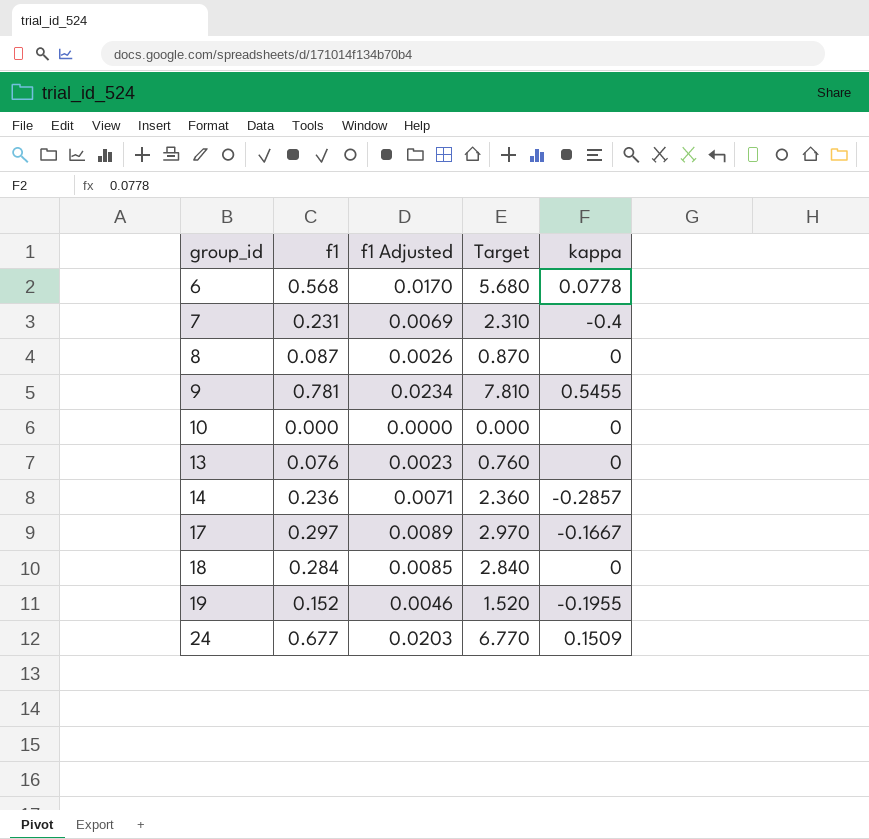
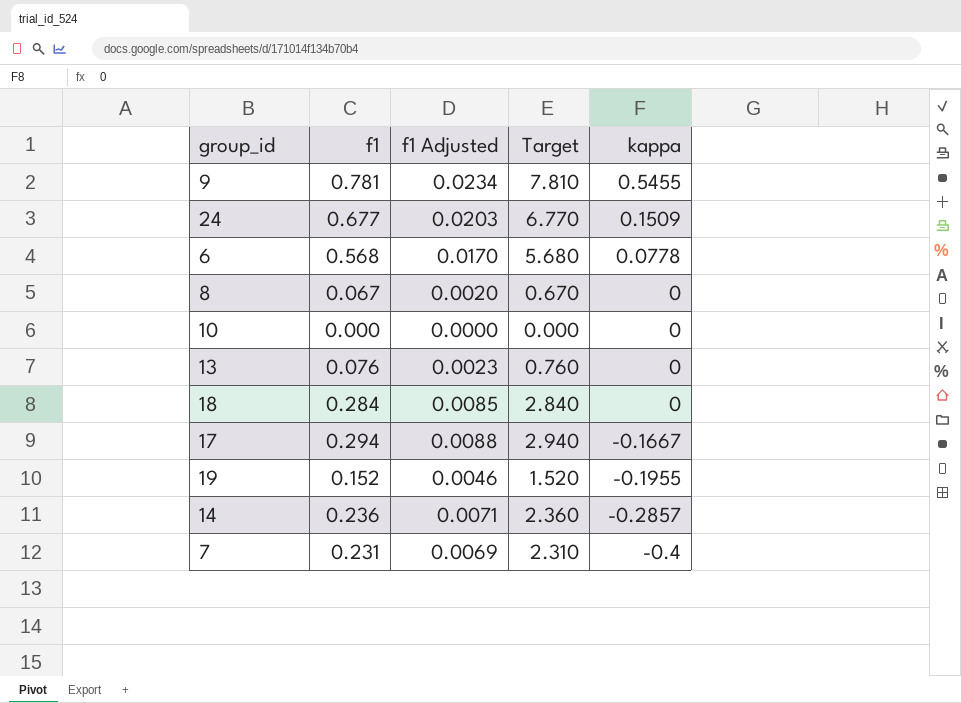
row order: group_id ascending -> kappa descending
8 | f1: 0.087 -> 0.067
8 | f1 Adjusted: 0.0026 -> 0.0020
8 | Target: 0.870 -> 0.670
17 | f1: 0.297 -> 0.294
17 | f1 Adjusted: 0.0089 -> 0.0088
17 | Target: 2.970 -> 2.940

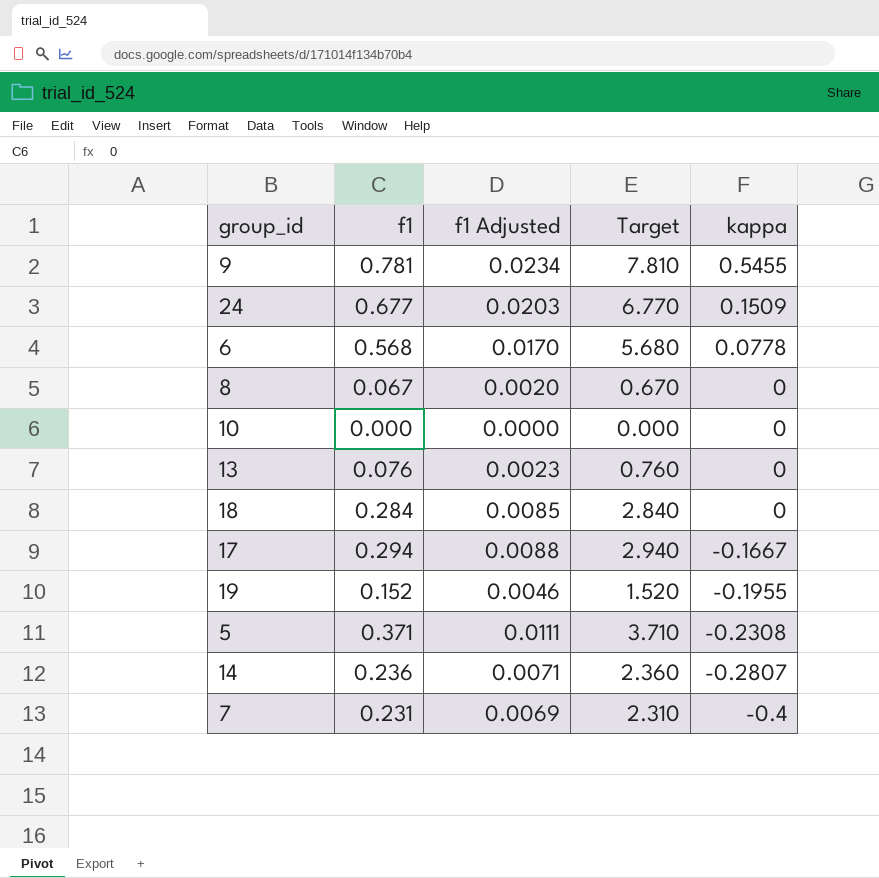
row 5: none -> 0.371 | 0.0111 | 3.710 | -0.2308
14 | kappa: -0.2857 -> -0.2807

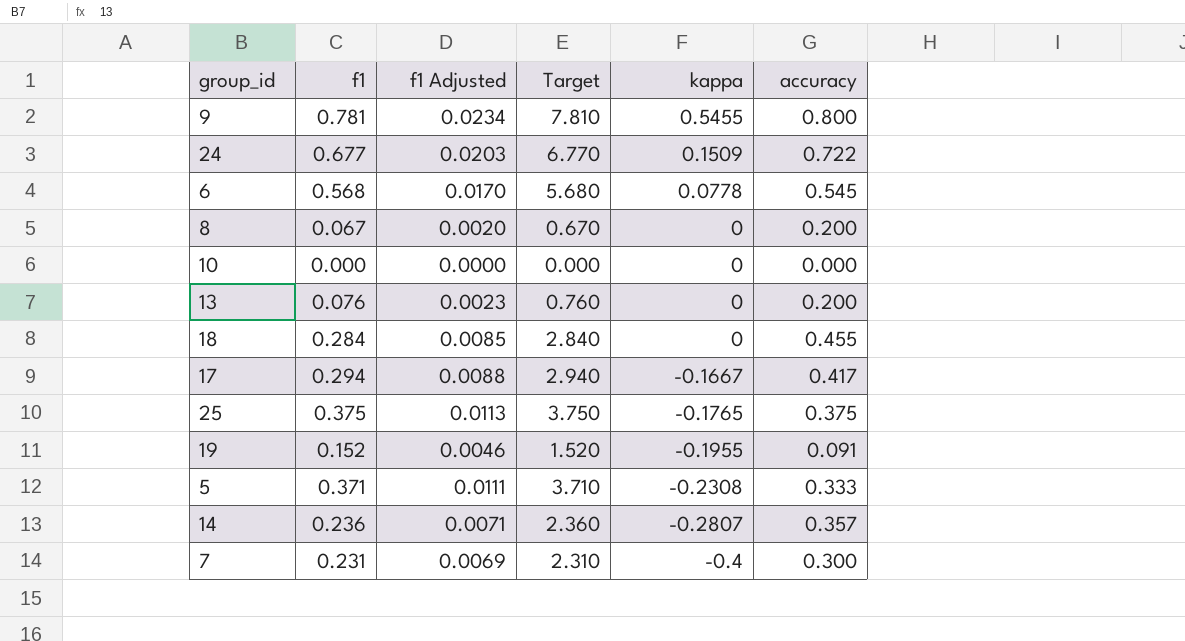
column accuracy | position: none -> 6
row 25: none -> 0.375 | 0.0113 | 3.750 | -0.1765 | 0.375

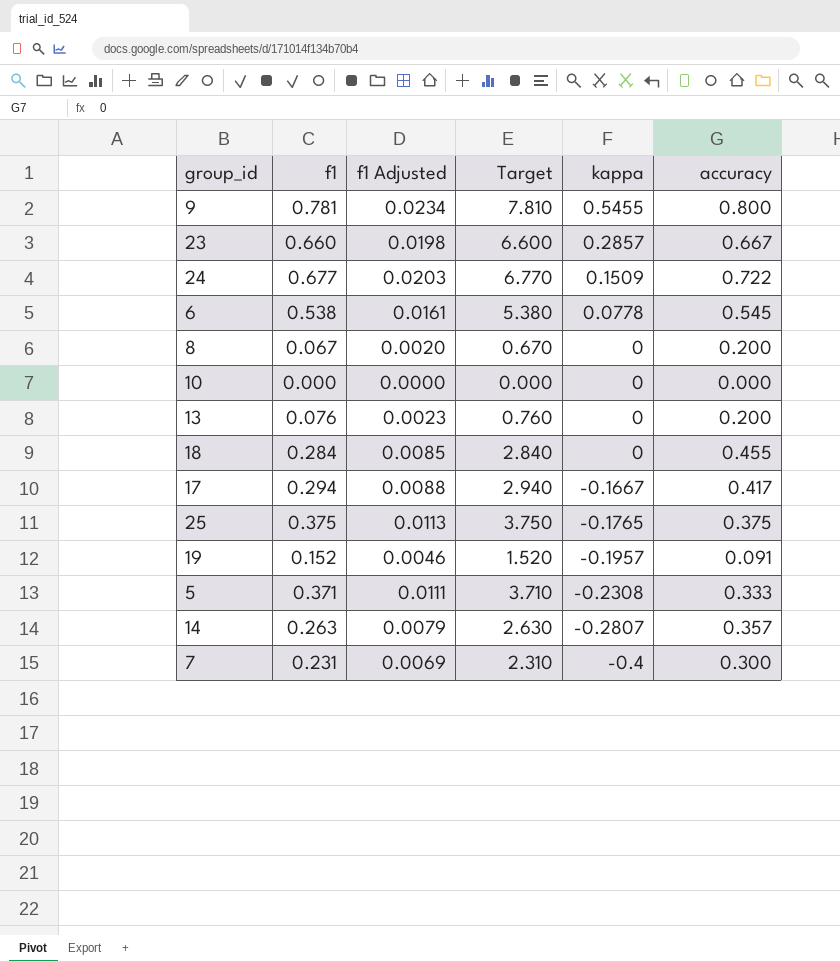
row 23: none -> 0.660 | 0.0198 | 6.600 | 0.2857 | 0.667
6 | f1: 0.568 -> 0.538
6 | f1 Adjusted: 0.0170 -> 0.0161
6 | Target: 5.680 -> 5.380
19 | kappa: -0.1955 -> -0.1957
14 | f1: 0.236 -> 0.263
14 | f1 Adjusted: 0.0071 -> 0.0079
14 | Target: 2.360 -> 2.630

